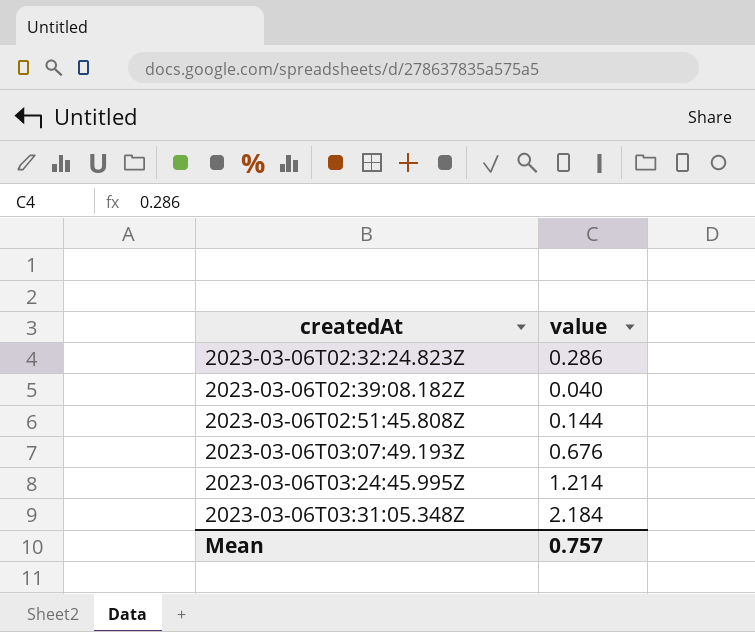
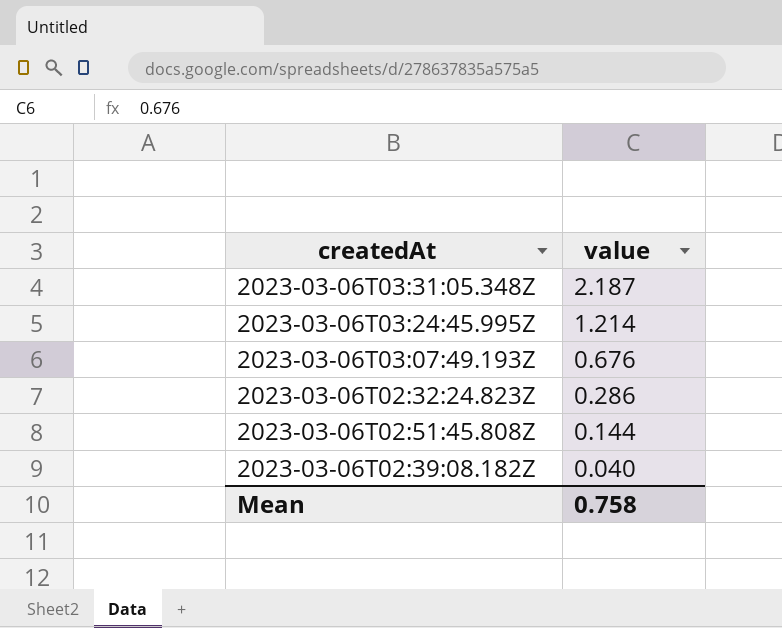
row order: createdAt ascending -> value descending
2023-03-06T03:31:05.348Z | value: 2.184 -> 2.187
Mean | value: 0.757 -> 0.758

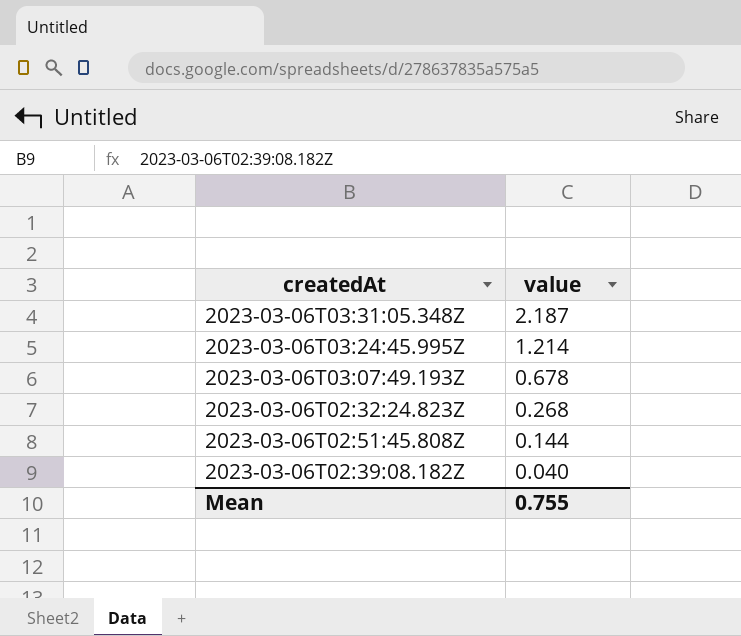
2023-03-06T03:07:49.193Z | value: 0.676 -> 0.678
2023-03-06T02:32:24.823Z | value: 0.286 -> 0.268
Mean | value: 0.758 -> 0.755

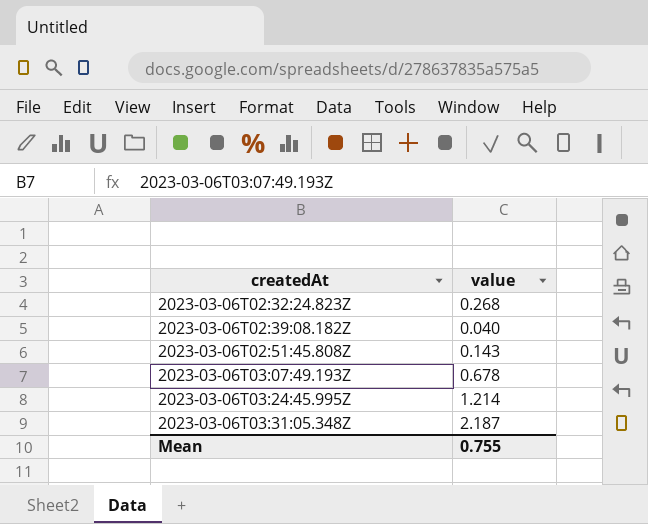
row order: value descending -> createdAt ascending
2023-03-06T02:51:45.808Z | value: 0.144 -> 0.143

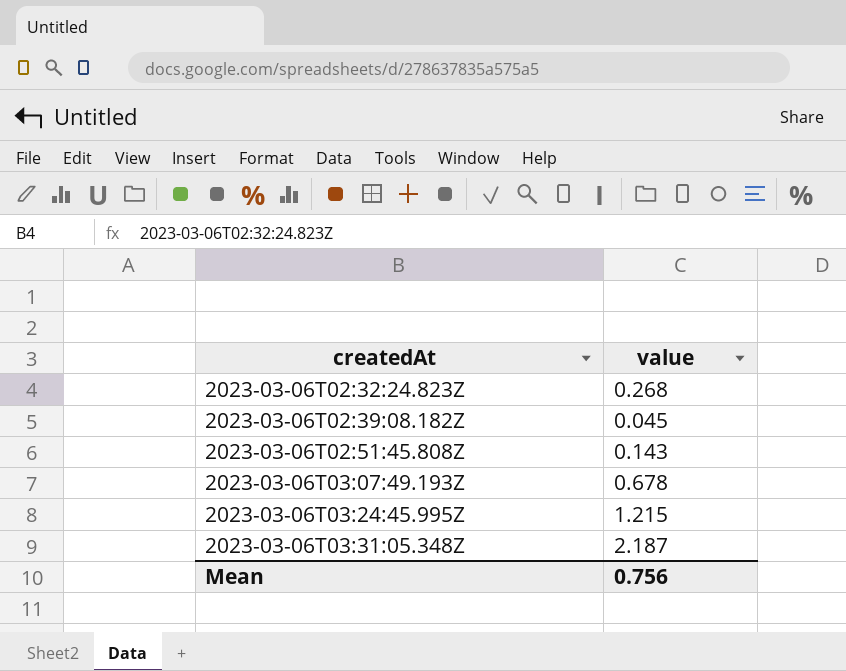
2023-03-06T02:39:08.182Z | value: 0.040 -> 0.045
2023-03-06T03:24:45.995Z | value: 1.214 -> 1.215
Mean | value: 0.755 -> 0.756

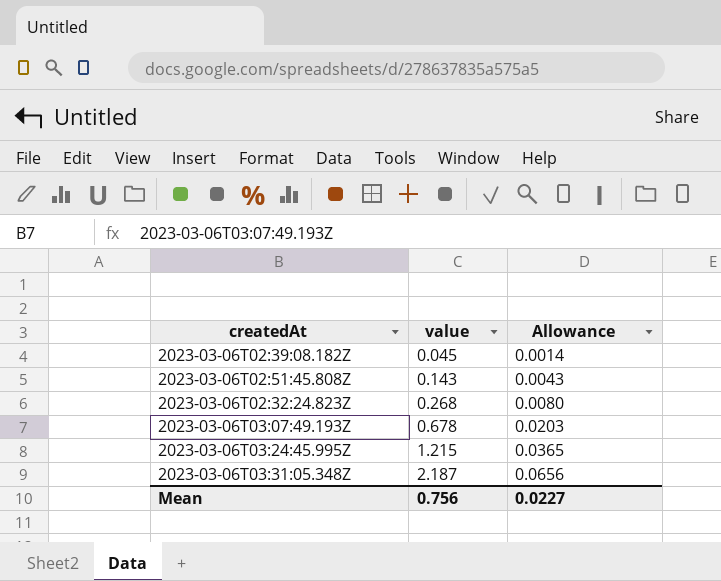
row order: createdAt ascending -> value ascending
column Allowance | formula: none -> [value] * 0.03

